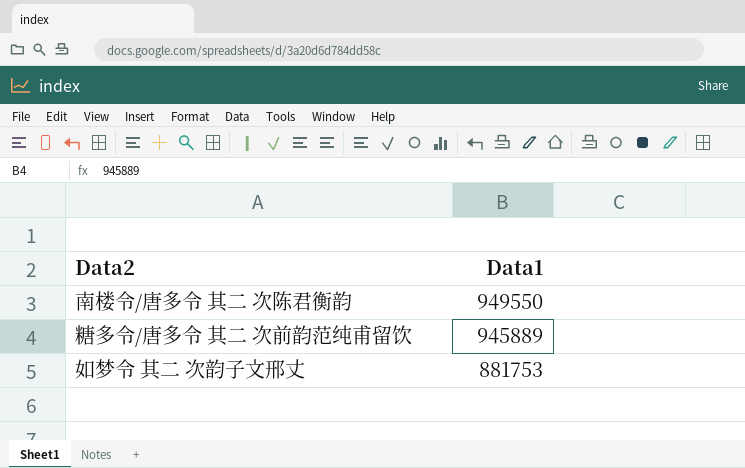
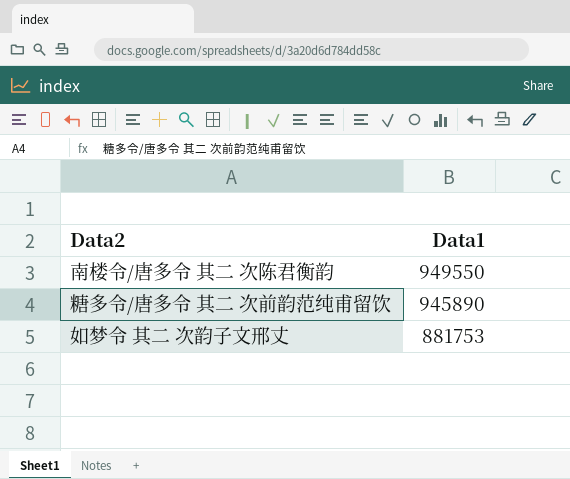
糖多令/唐多令 其二 次前韵范纯甫留饮 | Data1: 945889 -> 945890

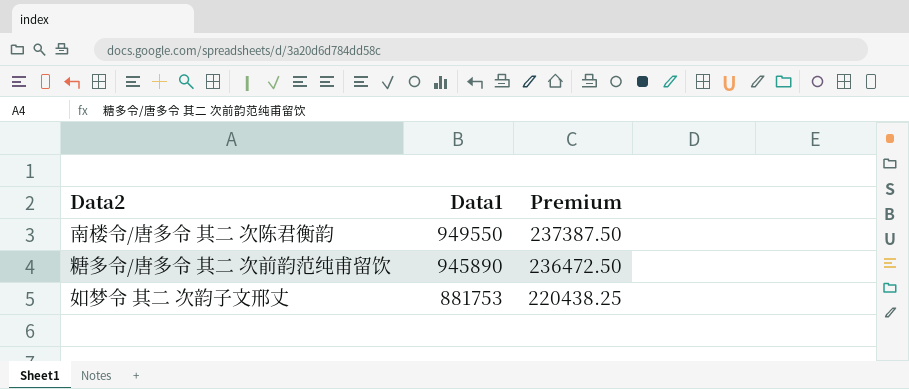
column Premium | formula: none -> [Data1] * 0.25

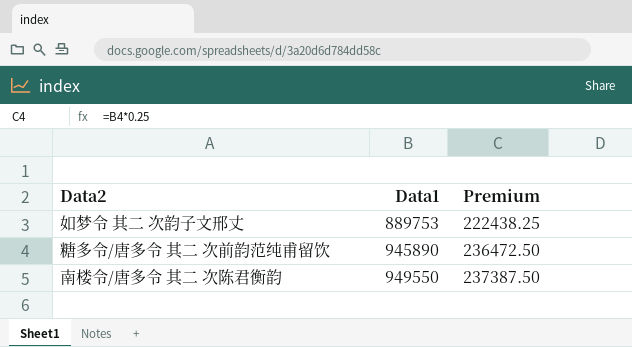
row order: Data1 descending -> Data1 ascending
如梦令 其二 次韵子文邢丈 | Data1: 881753 -> 889753
如梦令 其二 次韵子文邢丈 | Premium: 220438.25 -> 222438.25

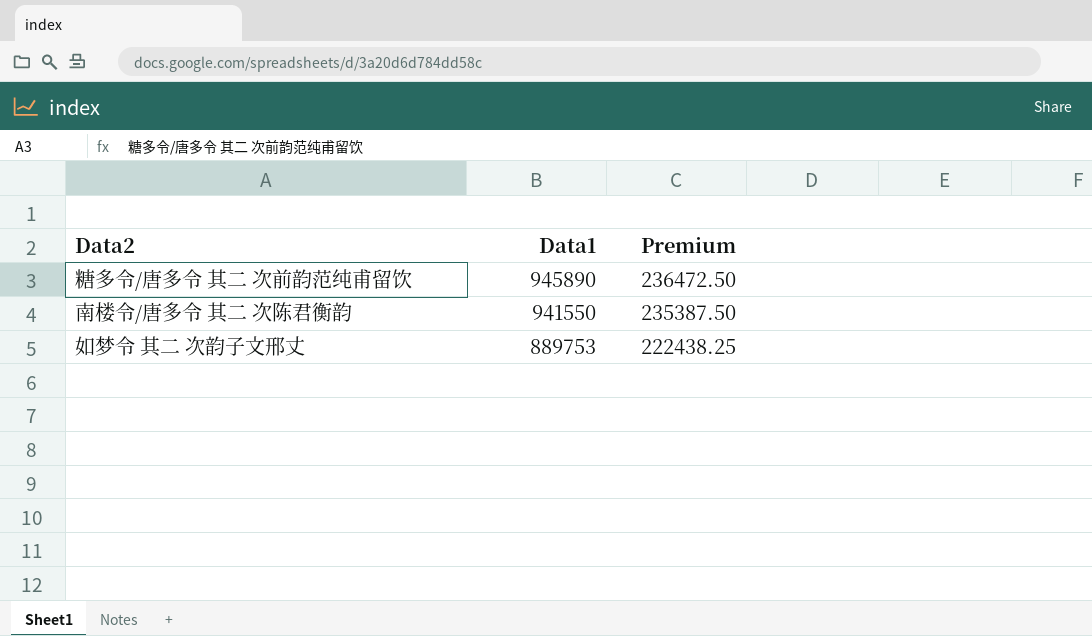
row order: Data1 ascending -> Data1 descending
南楼令/唐多令 其二 次陈君衡韵 | Data1: 949550 -> 941550
南楼令/唐多令 其二 次陈君衡韵 | Premium: 237387.50 -> 235387.50

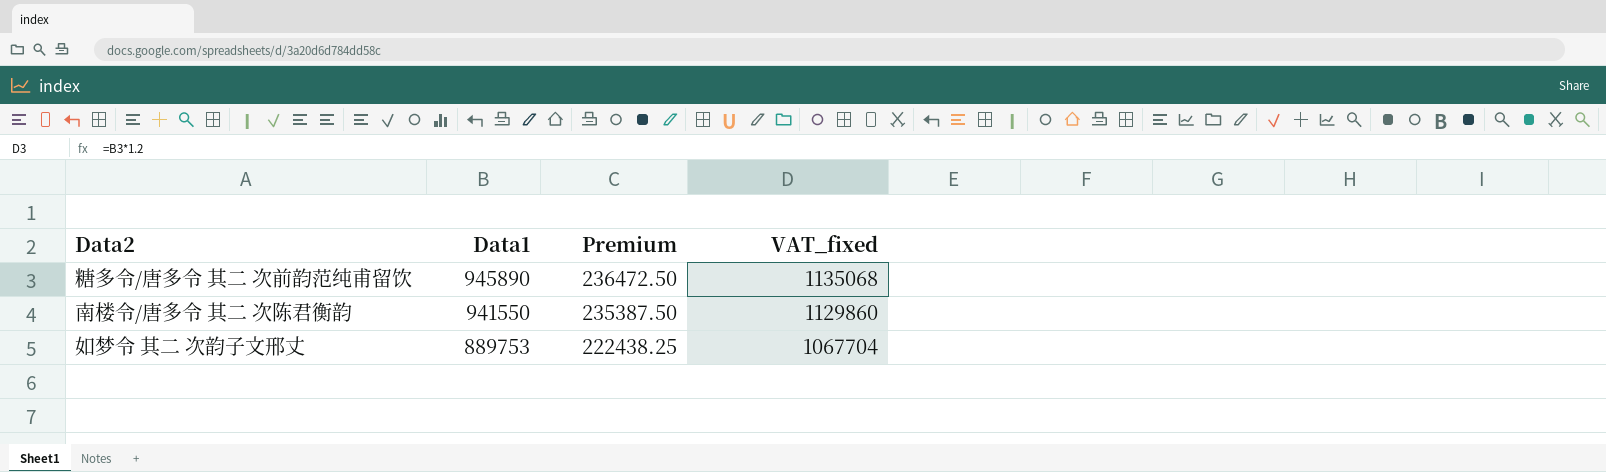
column VAT_fixed | formula: none -> [Data1] * 1.2

